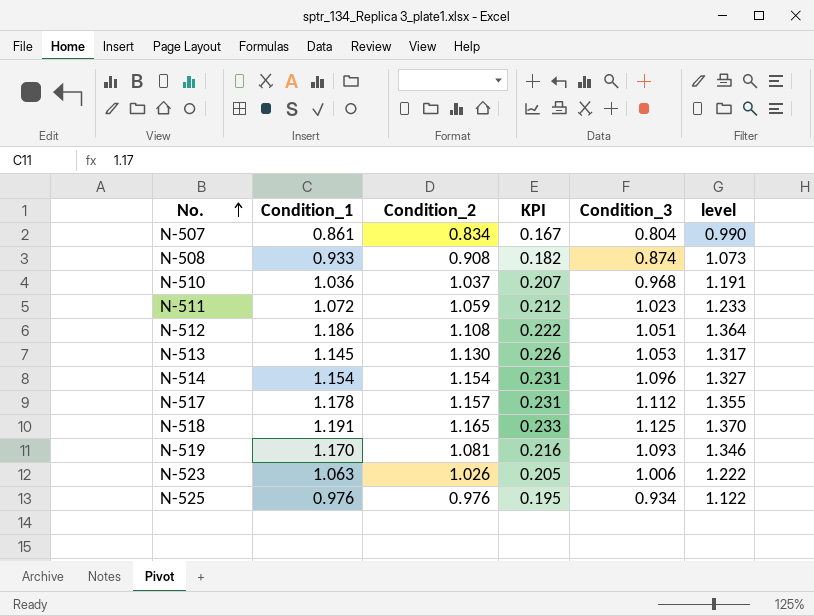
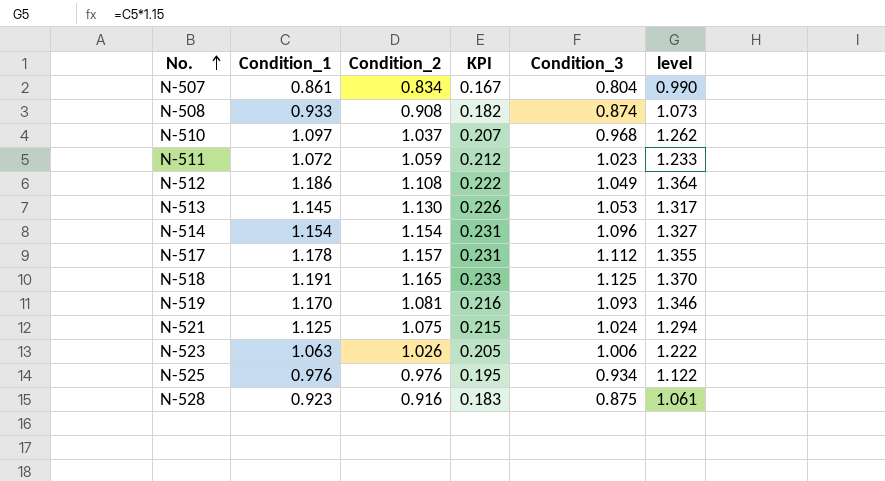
N-510 | Condition_1: 1.036 -> 1.097
N-510 | level: 1.191 -> 1.262
N-512 | Condition_3: 1.051 -> 1.049
row N-521: none -> 1.125 | 1.075 | 0.215 | 1.024 | 1.294
row N-528: none -> 0.923 | 0.916 | 0.183 | 0.875 | 1.061

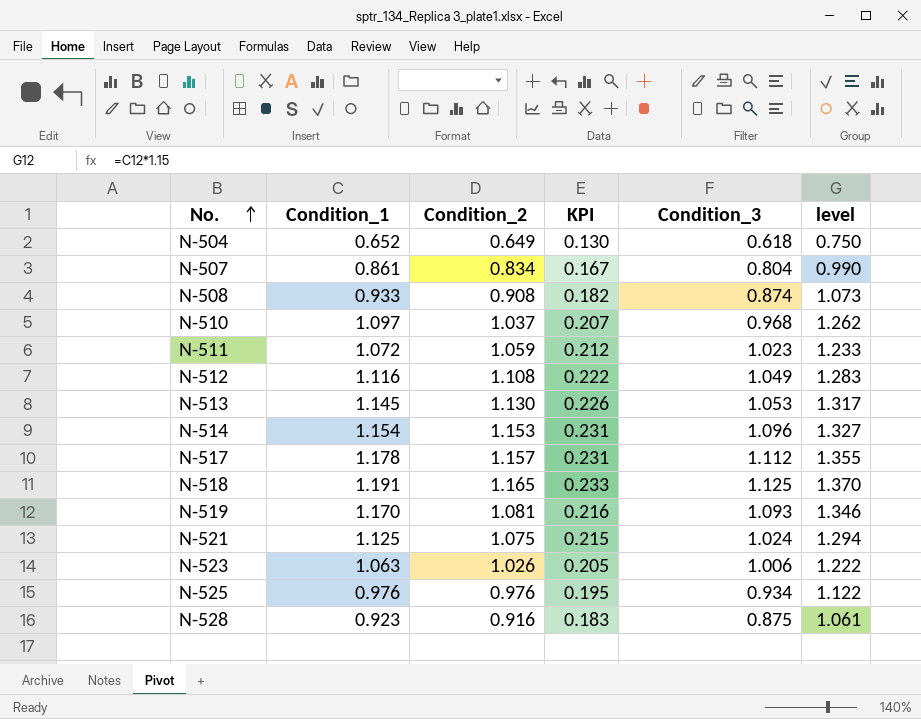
row N-504: none -> 0.652 | 0.649 | 0.130 | 0.618 | 0.750
N-512 | Condition_1: 1.186 -> 1.116
N-512 | level: 1.364 -> 1.283
N-514 | Condition_2: 1.154 -> 1.153

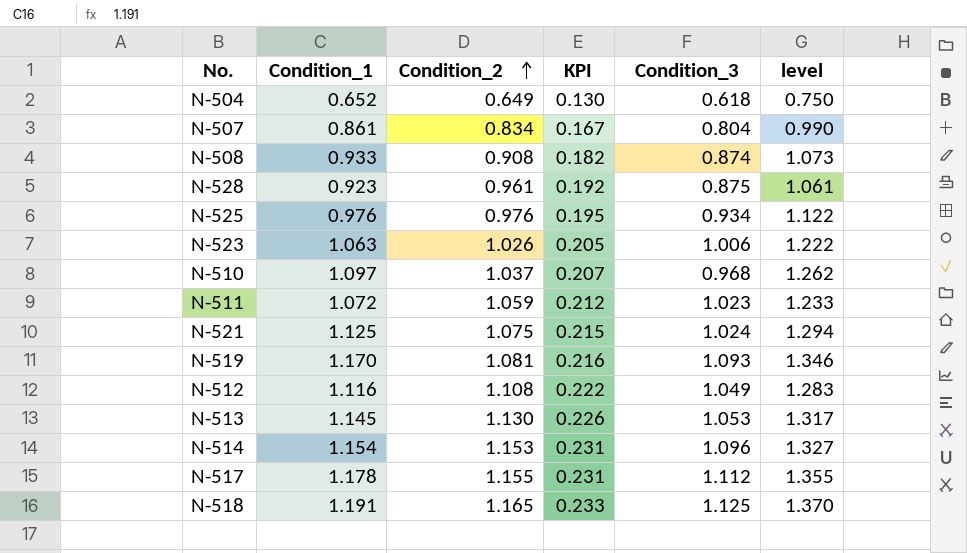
row order: No. ascending -> Condition_2 ascending
N-528 | Condition_2: 0.916 -> 0.961
N-528 | KPI: 0.183 -> 0.192
N-517 | Condition_2: 1.157 -> 1.155

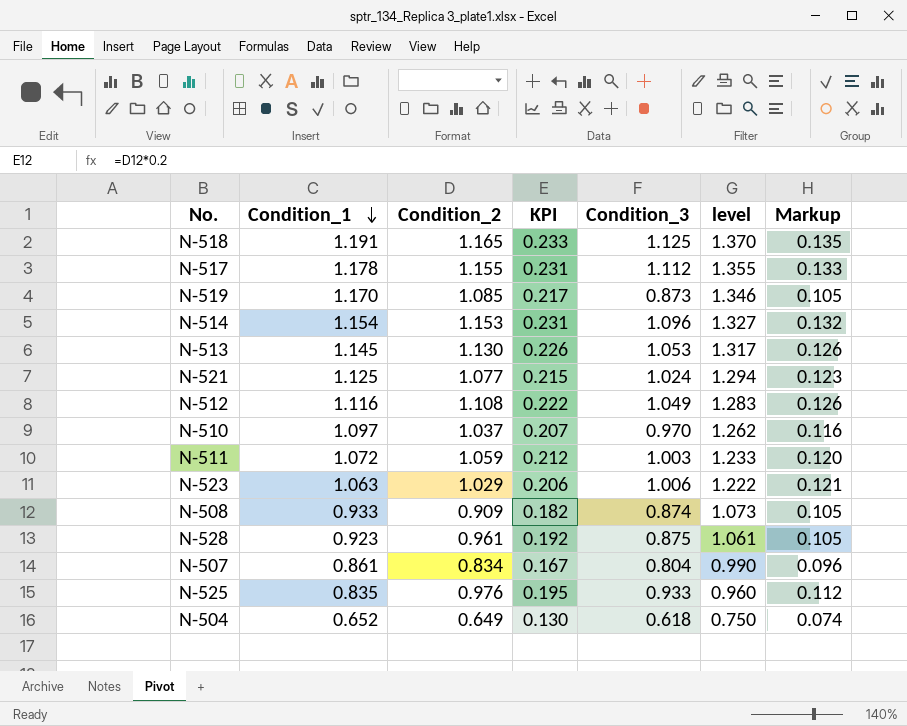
row order: Condition_2 ascending -> Condition_1 descending
column Markup | formula: none -> [Condition_3] * 0.12
N-519 | Condition_2: 1.081 -> 1.085
N-519 | KPI: 0.216 -> 0.217
N-519 | Condition_3: 1.093 -> 0.873
N-521 | Condition_2: 1.075 -> 1.077
N-510 | Condition_3: 0.968 -> 0.970
N-511 | Condition_3: 1.023 -> 1.003
N-523 | Condition_2: 1.026 -> 1.029
N-523 | KPI: 0.205 -> 0.206
N-508 | Condition_2: 0.908 -> 0.909
N-525 | Condition_1: 0.976 -> 0.835
N-525 | Condition_3: 0.934 -> 0.933
N-525 | level: 1.122 -> 0.960

